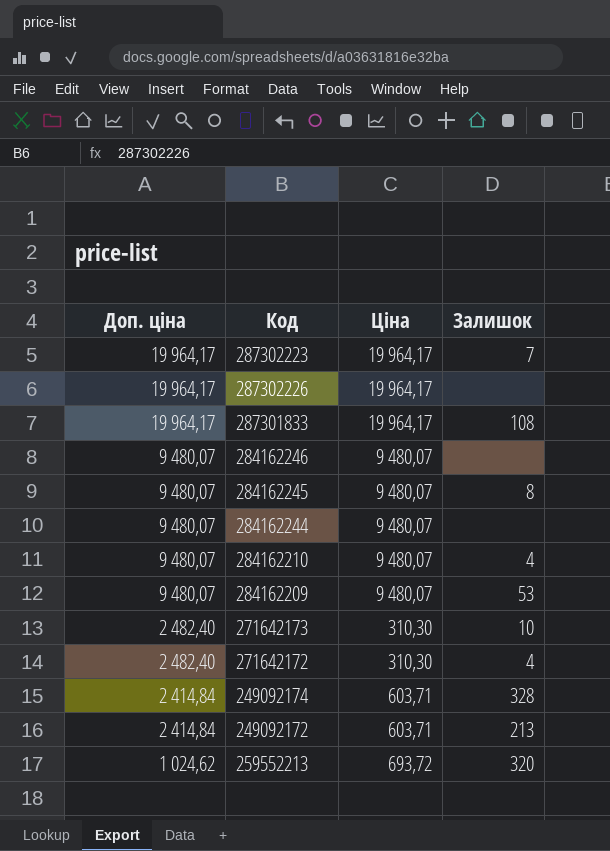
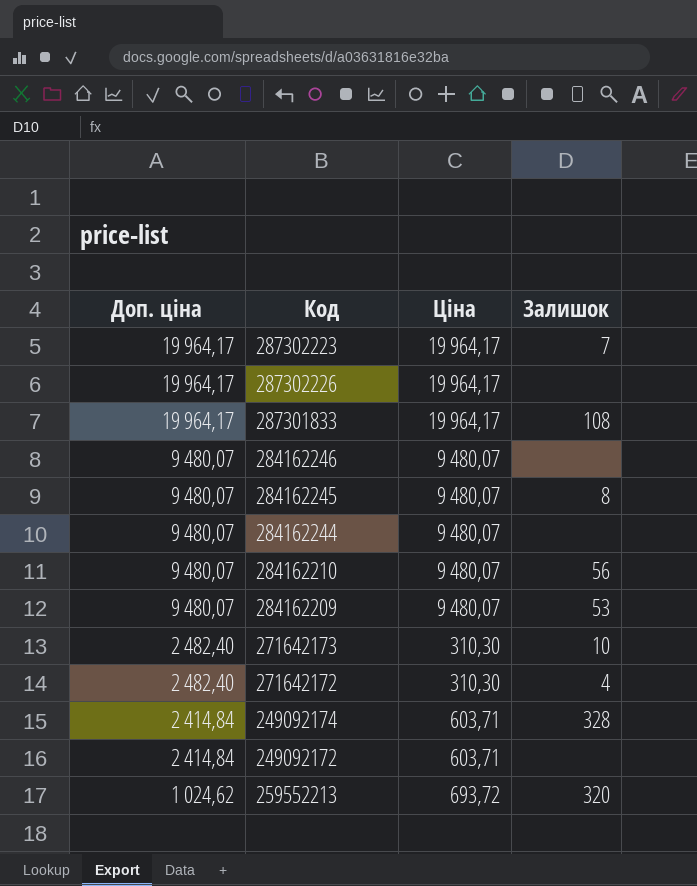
284162210 | Залишок: 4 -> 56
249092172 | Залишок: 213 -> none

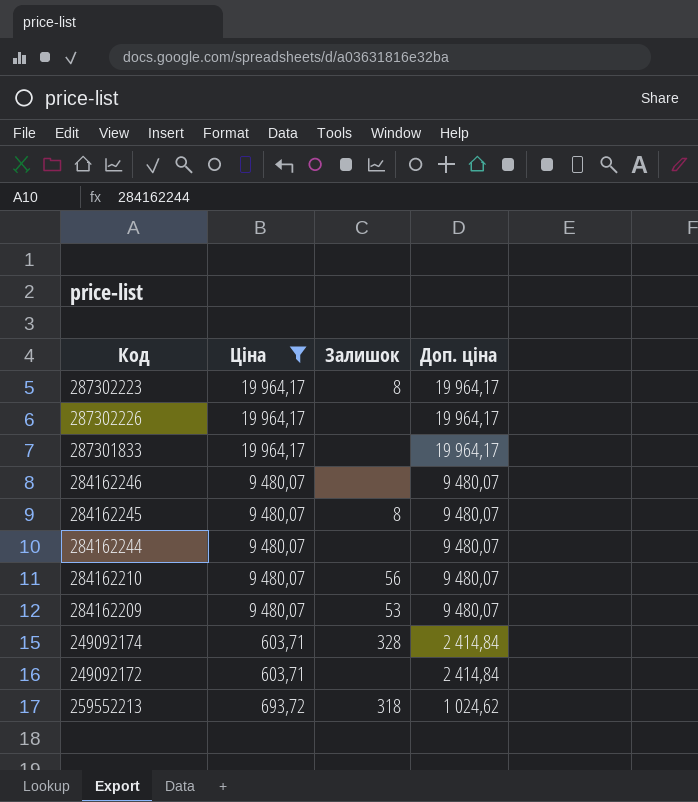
filter: none -> Ціна != 310,30
column Доп. ціна | position: 1 -> 4
287302223 | Залишок: 7 -> 8
287301833 | Залишок: 108 -> none
259552213 | Залишок: 320 -> 318

